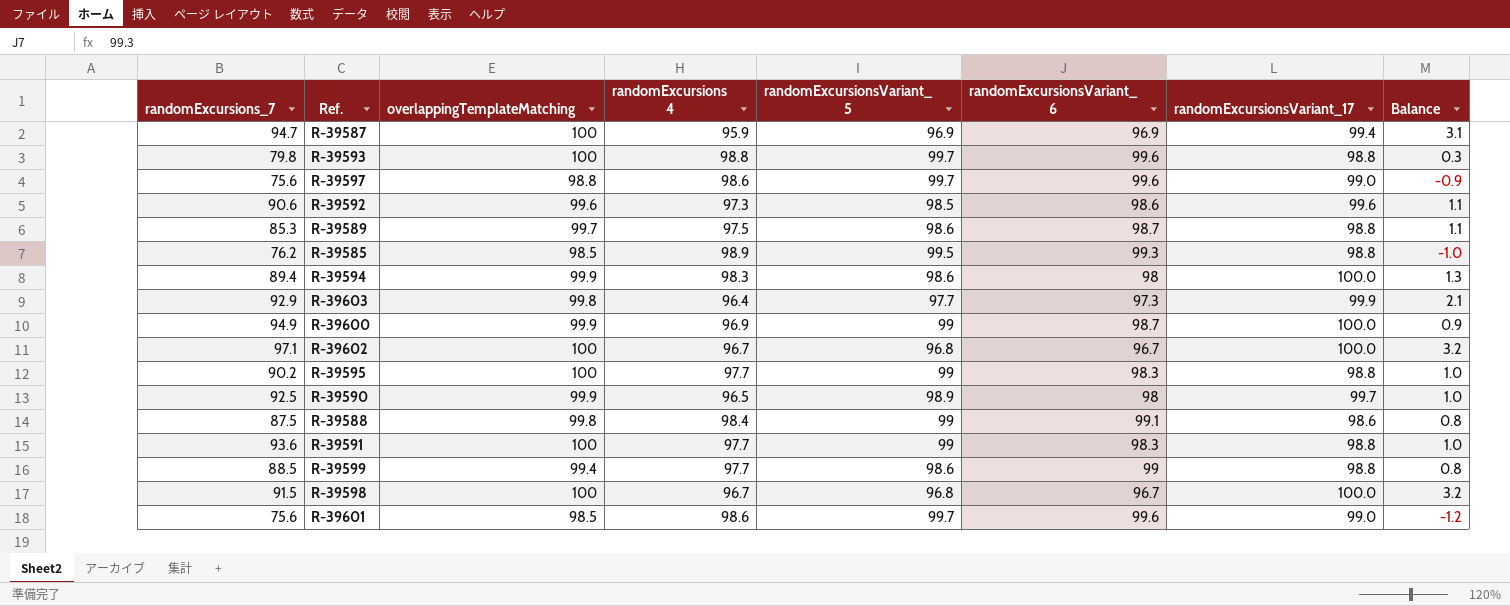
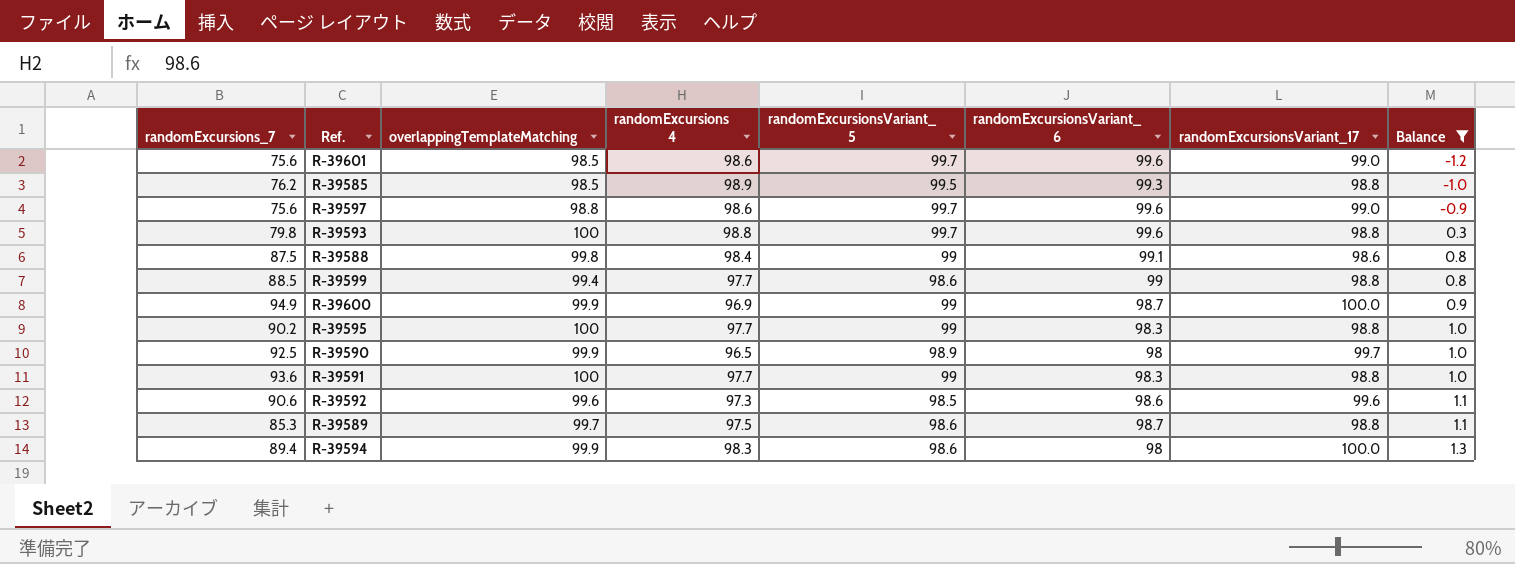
filter: none -> Balance <= 1.3
row order: none -> Balance ascending

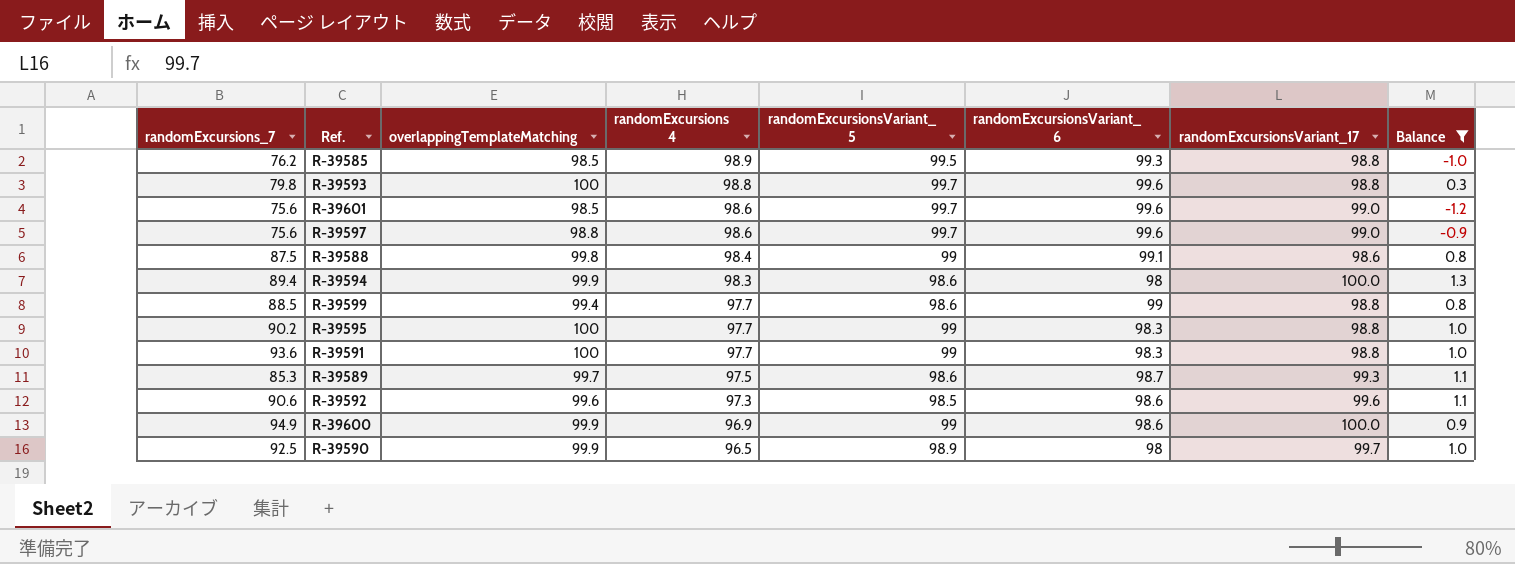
row order: Balance ascending -> randomExcursions 4 descending
R-39589 | randomExcursionsVariant_17: 98.8 -> 99.3
R-39600 | randomExcursionsVariant_ 6: 98.7 -> 98.6

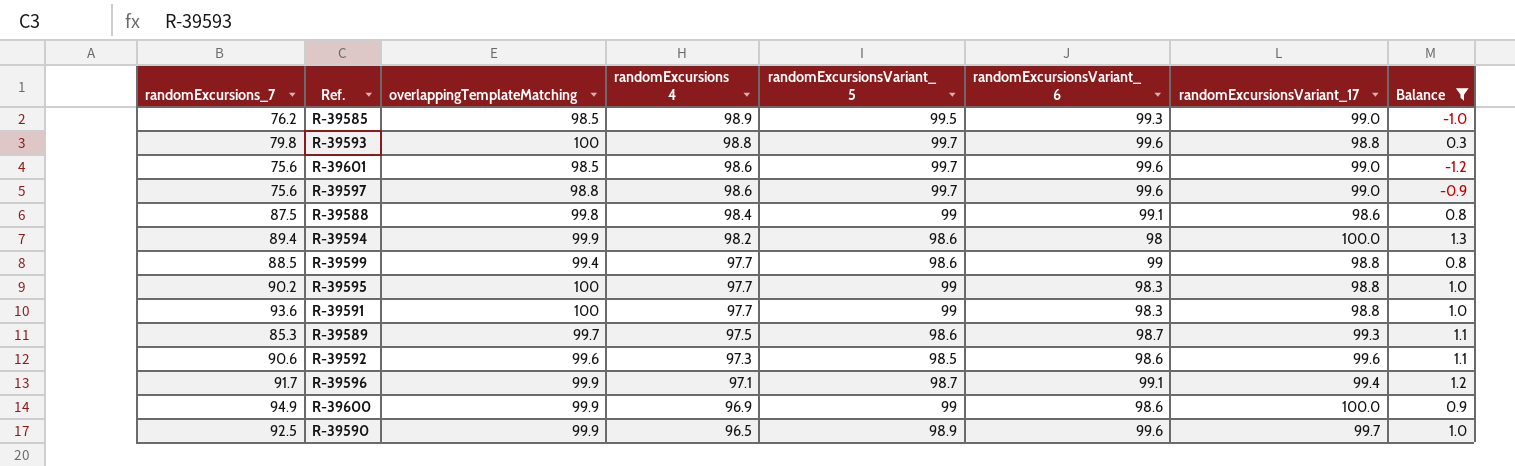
R-39585 | randomExcursionsVariant_17: 98.8 -> 99.0
R-39594 | randomExcursions 4: 98.3 -> 98.2
row R-39596: none -> 91.7 | 99.9 | 97.1 | 98.7 | 99.1 | 99.4 | 1.2
R-39590 | randomExcursionsVariant_ 6: 98 -> 99.6

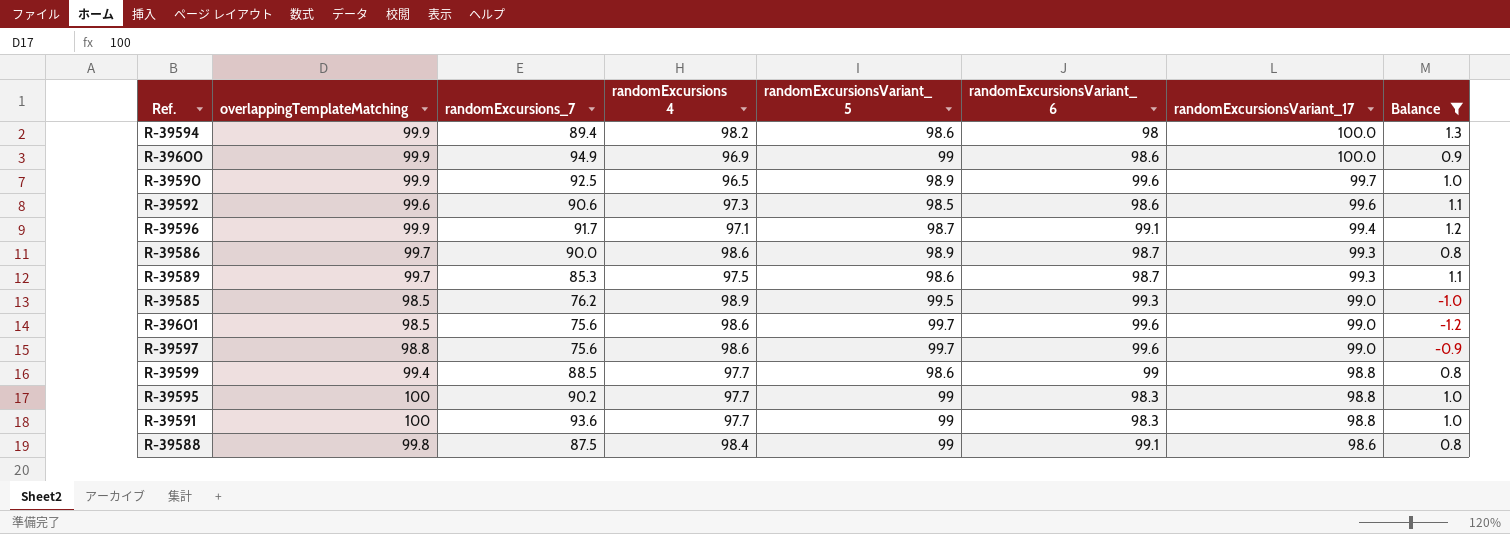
row order: randomExcursions 4 descending -> randomExcursionsVariant_17 descending
column randomExcursions_7 | position: 1 -> 3
row R-39593: 79.8 | 100 | 98.8 | 99.7 | 99.6 | 98.8 | 0.3 -> none
row R-39586: none -> 99.7 | 90.0 | 98.6 | 98.9 | 98.7 | 99.3 | 0.8

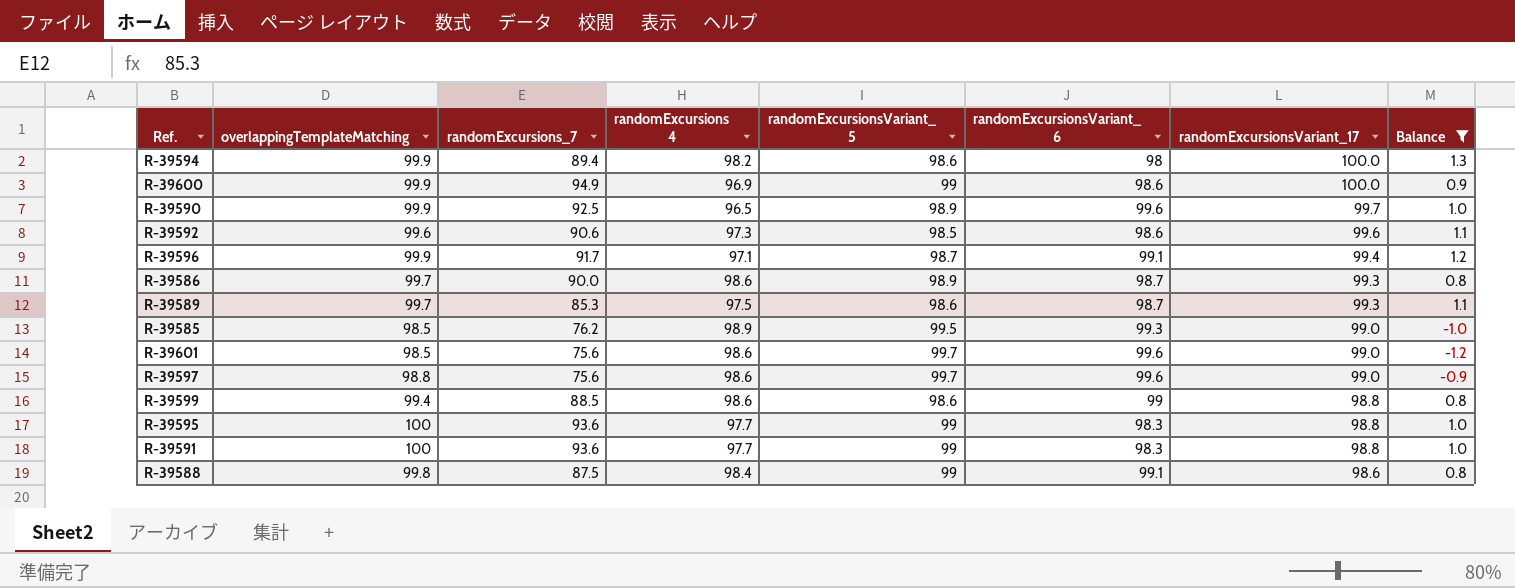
R-39599 | randomExcursions 4: 97.7 -> 98.6
R-39595 | randomExcursions_7: 90.2 -> 93.6

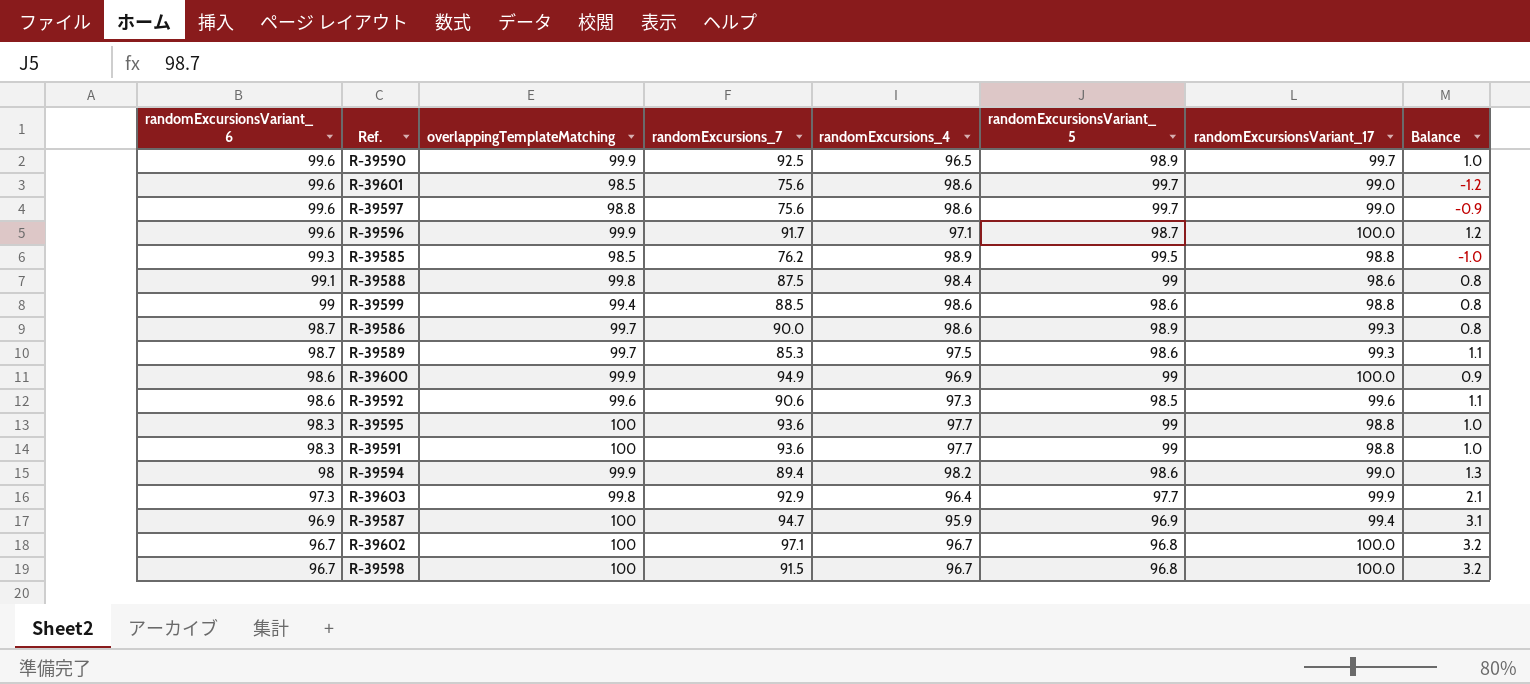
filter: Balance <= 1.3 -> none
row order: randomExcursionsVariant_17 descending -> randomExcursionsVariant_ 6 descending
column randomExcursionsVariant_ 6 | position: 6 -> 1
column name: randomExcursions 4 -> randomExcursions_4
R-39596 | randomExcursionsVariant_ 6: 99.1 -> 99.6
R-39596 | randomExcursionsVariant_17: 99.4 -> 100.0
R-39585 | randomExcursionsVariant_17: 99.0 -> 98.8
R-39594 | randomExcursionsVariant_17: 100.0 -> 99.0

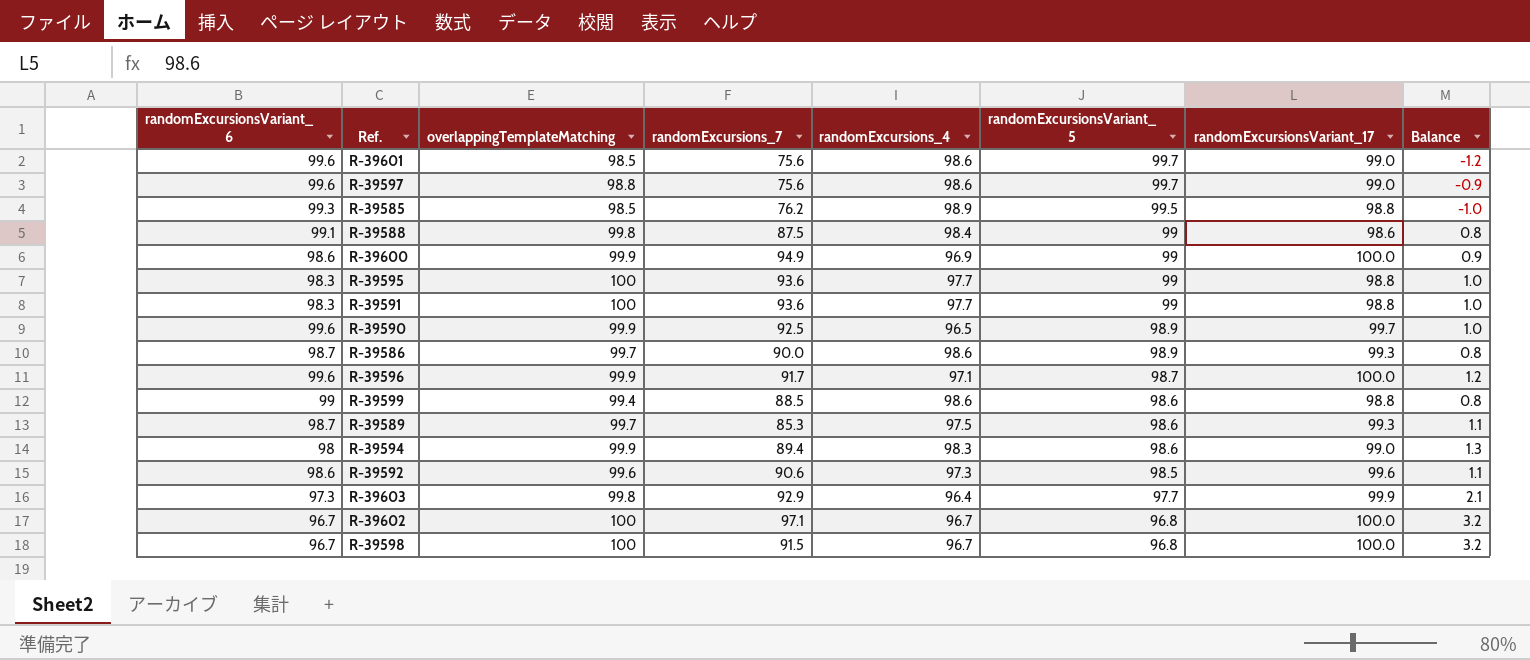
row order: randomExcursionsVariant_ 6 descending -> randomExcursionsVariant_ 5 descending
row R-39587: 96.9 | 100 | 94.7 | 95.9 | 96.9 | 99.4 | 3.1 -> none
R-39594 | randomExcursions_4: 98.2 -> 98.3

